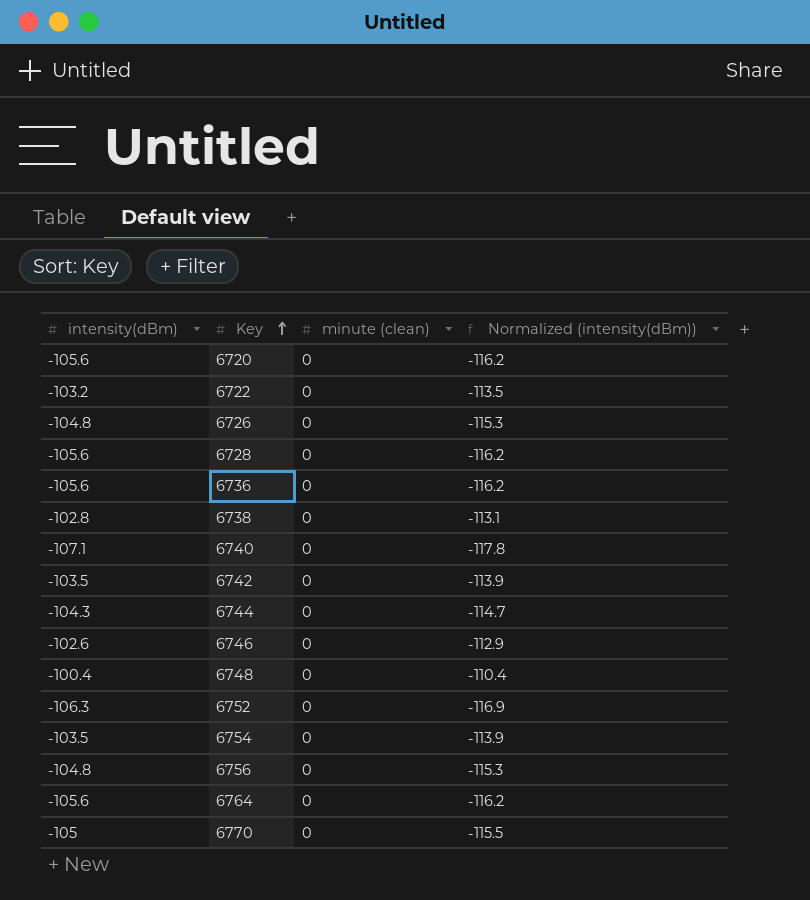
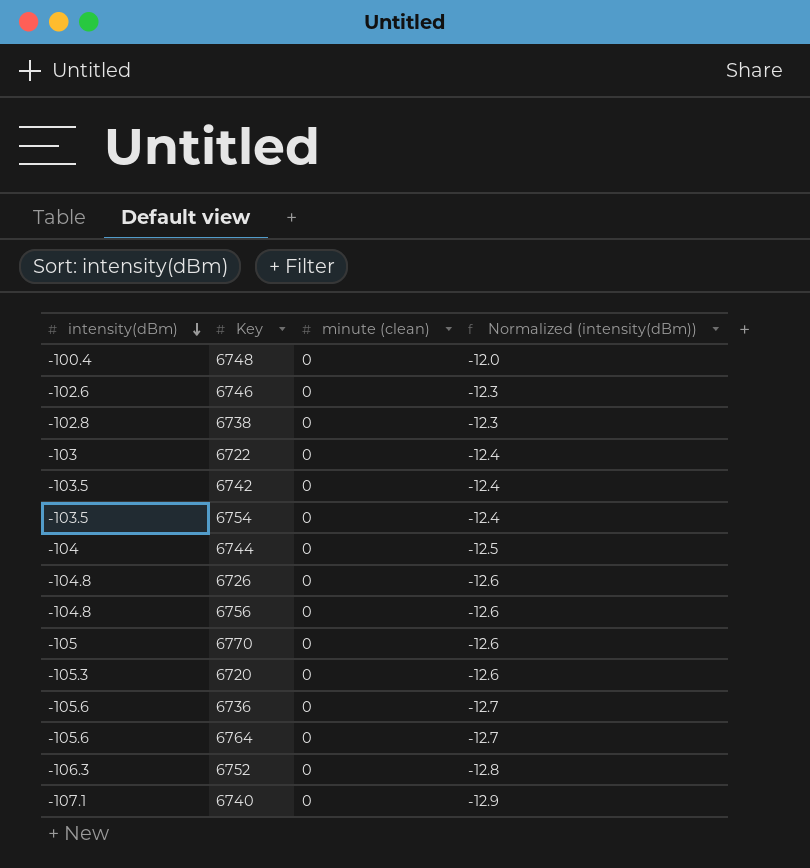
row order: Key ascending -> intensity(dBm) descending
column Normalized (intensity(dBm)) | formula: [intensity(dBm)] * 1.1 -> [intensity(dBm)] * 0.12
row 6728: -105.6 | 0 | -116.2 -> none
6722 | intensity(dBm): -103.2 -> -103
6744 | intensity(dBm): -104.3 -> -104
6720 | intensity(dBm): -105.6 -> -105.3

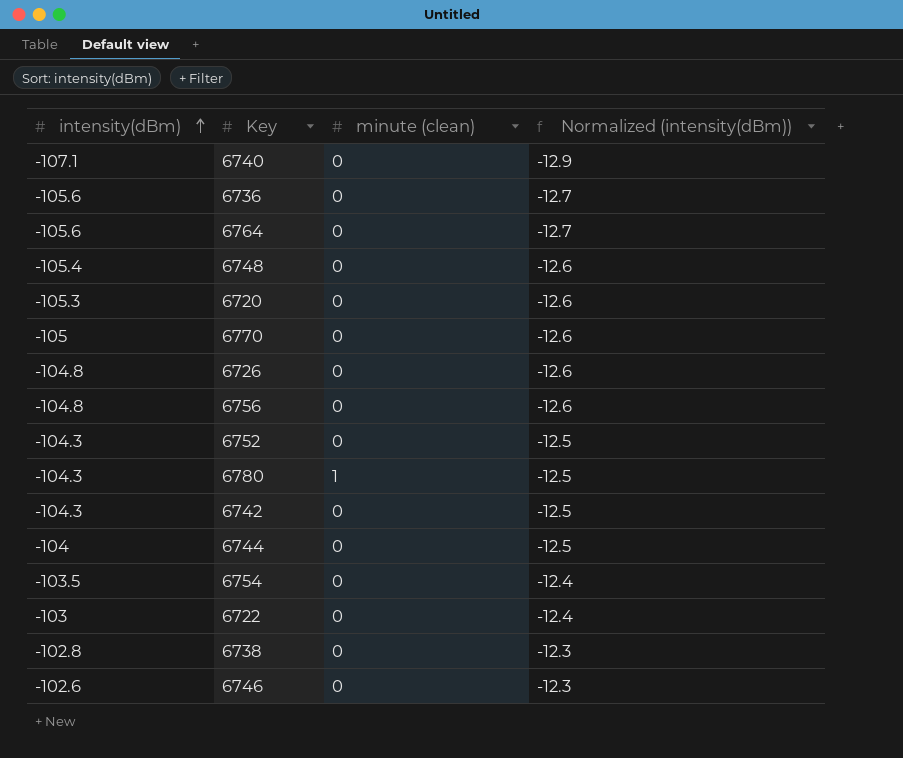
row order: intensity(dBm) descending -> intensity(dBm) ascending
6748 | intensity(dBm): -100.4 -> -105.4
6748 | Normalized (intensity(dBm)): -12.0 -> -12.6
6752 | intensity(dBm): -106.3 -> -104.3
6752 | Normalized (intensity(dBm)): -12.8 -> -12.5
row 6780: none -> -104.3 | 1 | -12.5
6742 | intensity(dBm): -103.5 -> -104.3
6742 | Normalized (intensity(dBm)): -12.4 -> -12.5

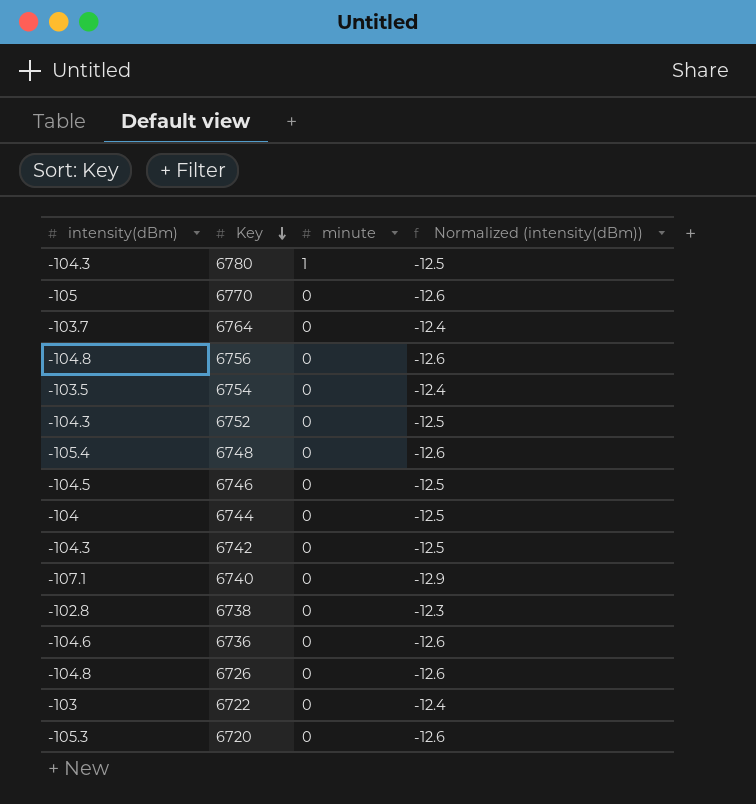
row order: intensity(dBm) ascending -> Key descending
column name: minute (clean) -> minute
6764 | intensity(dBm): -105.6 -> -103.7
6764 | Normalized (intensity(dBm)): -12.7 -> -12.4
6746 | intensity(dBm): -102.6 -> -104.5
6746 | Normalized (intensity(dBm)): -12.3 -> -12.5
6736 | intensity(dBm): -105.6 -> -104.6
6736 | Normalized (intensity(dBm)): -12.7 -> -12.6

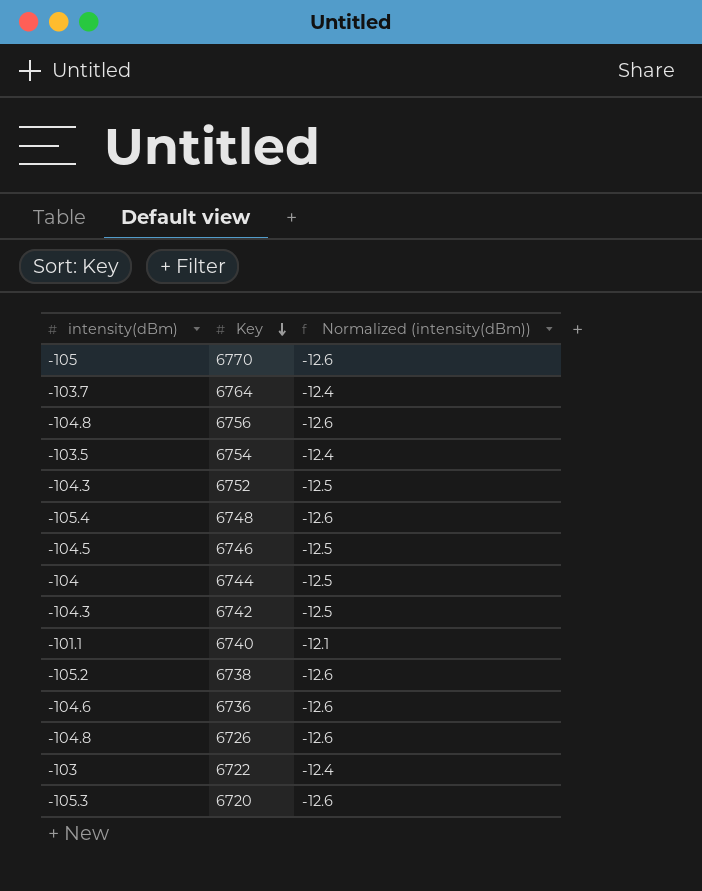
column minute | position: 3 -> none
row 6780: -104.3 | 1 | -12.5 -> none
6740 | intensity(dBm): -107.1 -> -101.1
6740 | Normalized (intensity(dBm)): -12.9 -> -12.1
6738 | intensity(dBm): -102.8 -> -105.2
6738 | Normalized (intensity(dBm)): -12.3 -> -12.6

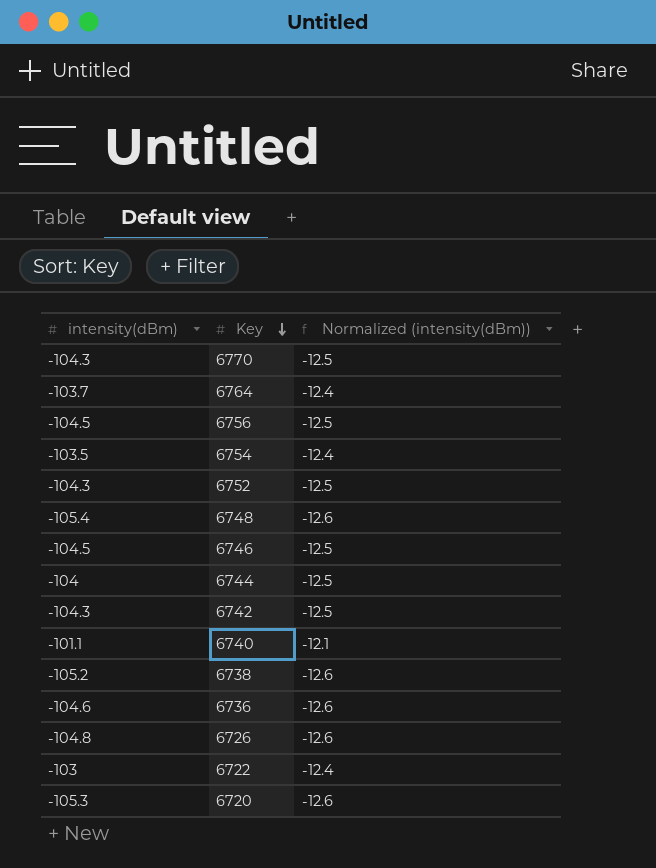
6770 | intensity(dBm): -105 -> -104.3
6770 | Normalized (intensity(dBm)): -12.6 -> -12.5
6756 | intensity(dBm): -104.8 -> -104.5
6756 | Normalized (intensity(dBm)): -12.6 -> -12.5

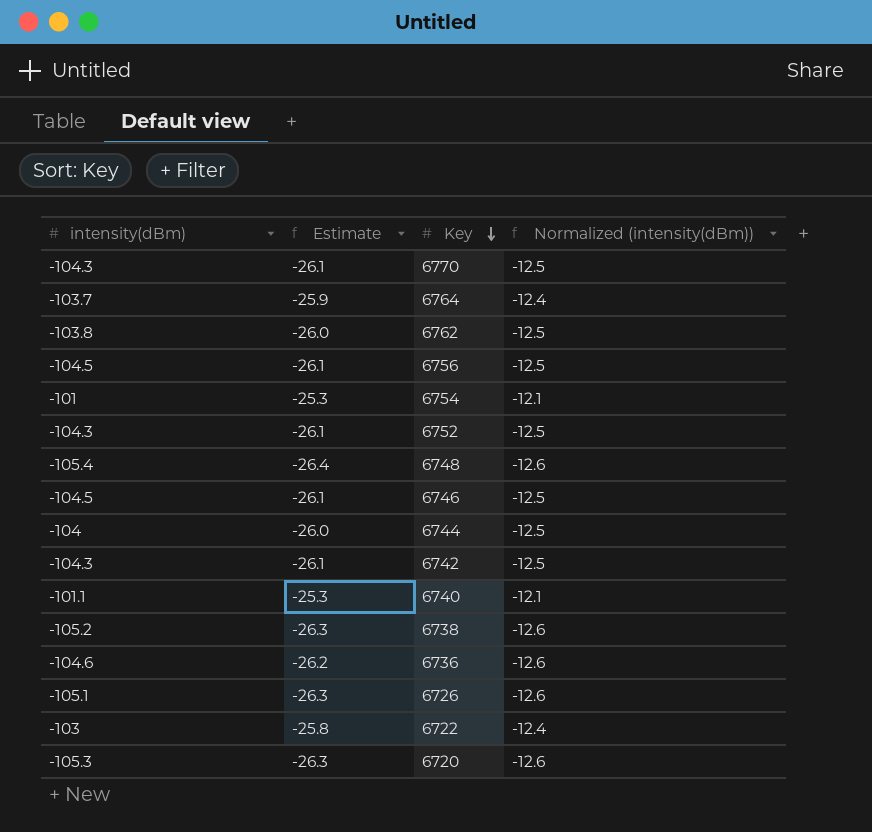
column Estimate | formula: none -> [intensity(dBm)] * 0.25
row 6762: none -> -103.8 | -26.0 | -12.5
6754 | intensity(dBm): -103.5 -> -101
6754 | Normalized (intensity(dBm)): -12.4 -> -12.1
6726 | intensity(dBm): -104.8 -> -105.1

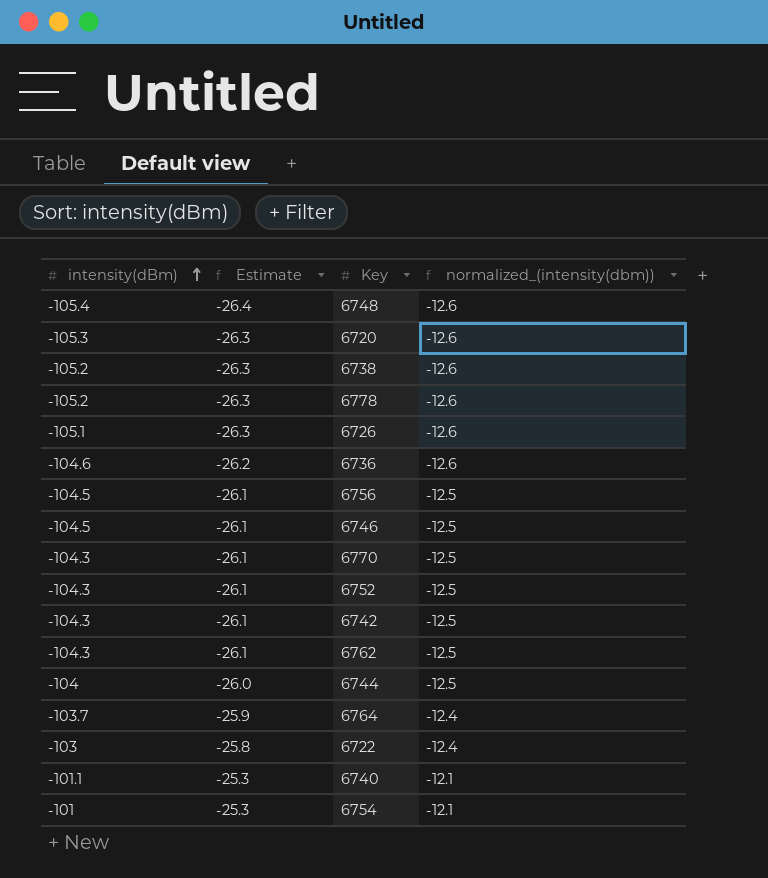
row order: Key descending -> intensity(dBm) ascending
column name: Normalized (intensity(dBm)) -> normalized_(intensity(dbm))
row 6778: none -> -105.2 | -26.3 | -12.6
6762 | intensity(dBm): -103.8 -> -104.3
6762 | Estimate: -26.0 -> -26.1

